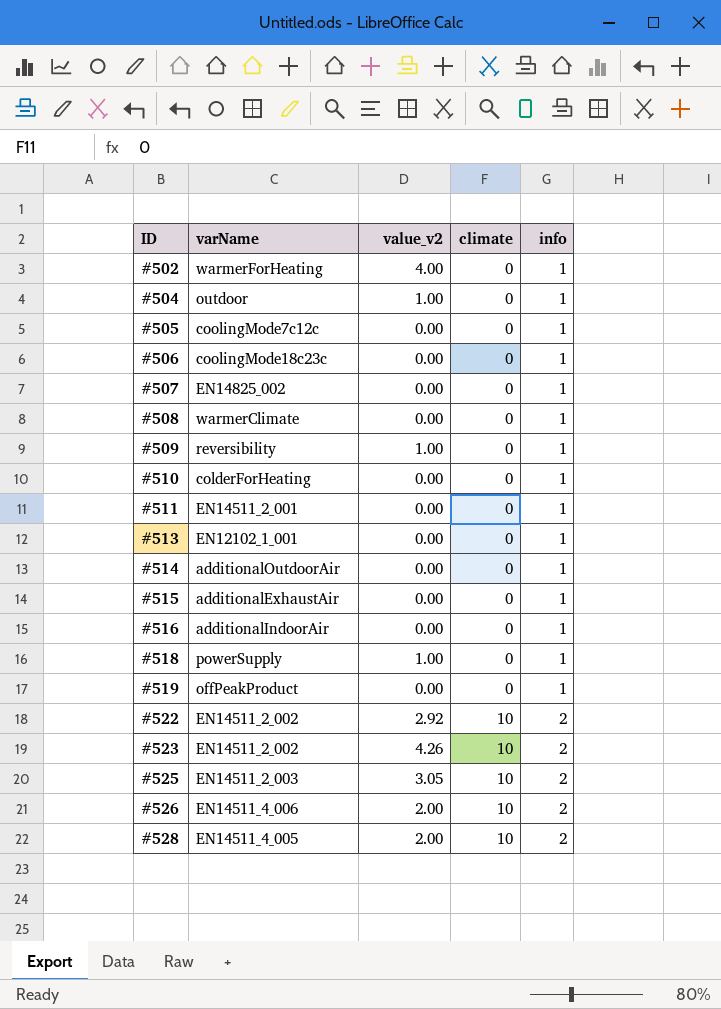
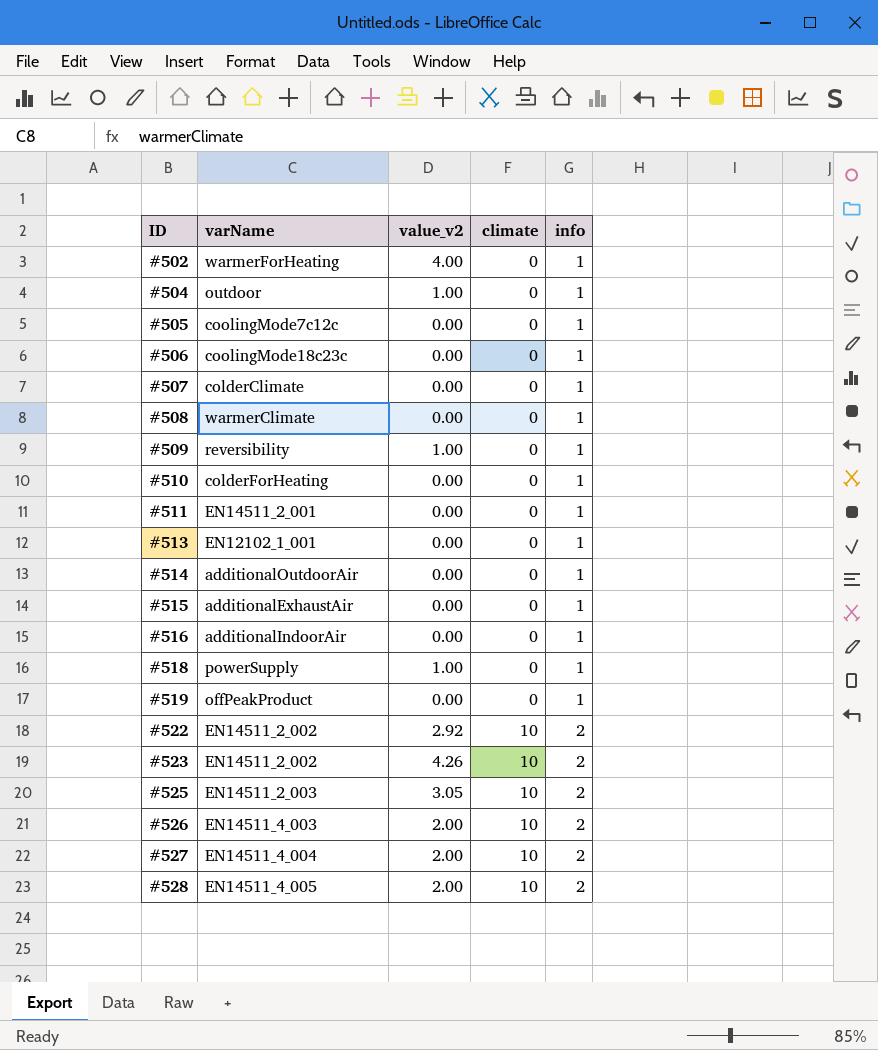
#507 | varName: EN14825_002 -> colderClimate
#526 | varName: EN14511_4_006 -> EN14511_4_003
row #527: none -> EN14511_4_004 | 2.00 | 10 | 2

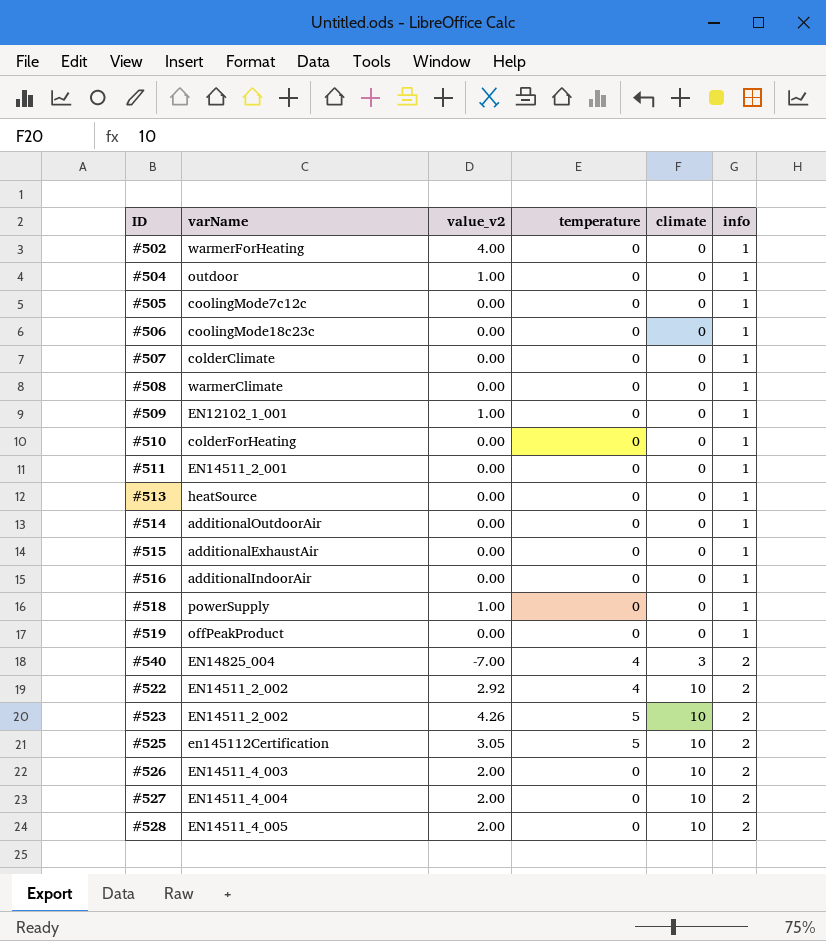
column temperature | position: none -> 4
#509 | varName: reversibility -> EN12102_1_001
#513 | varName: EN12102_1_001 -> heatSource
row #540: none -> EN14825_004 | -7.00 | 4 | 3 | 2
#525 | varName: EN14511_2_003 -> en145112Certification

